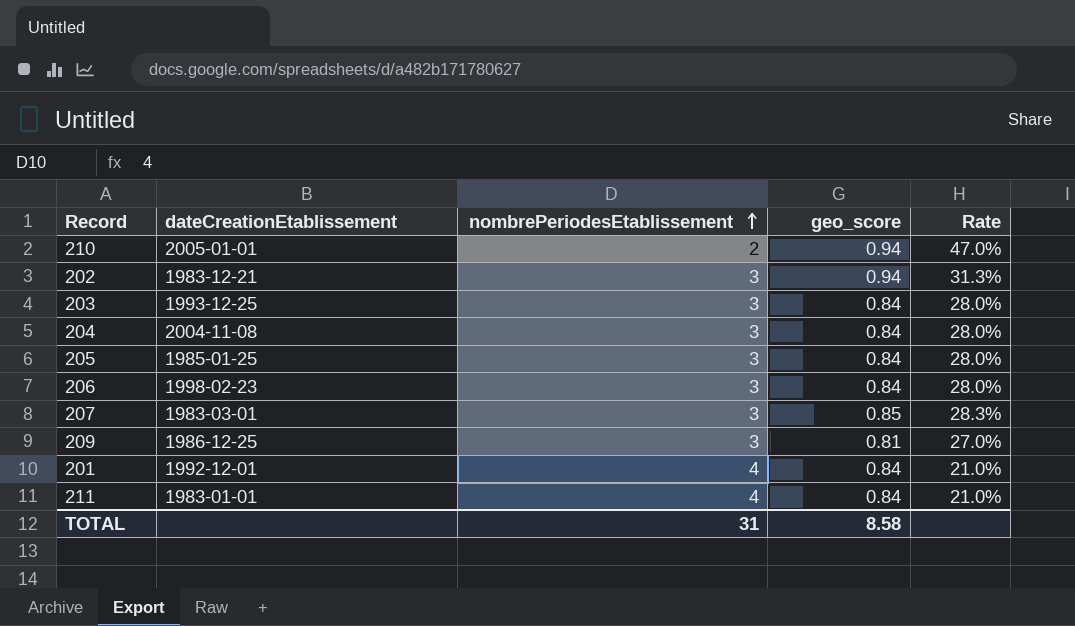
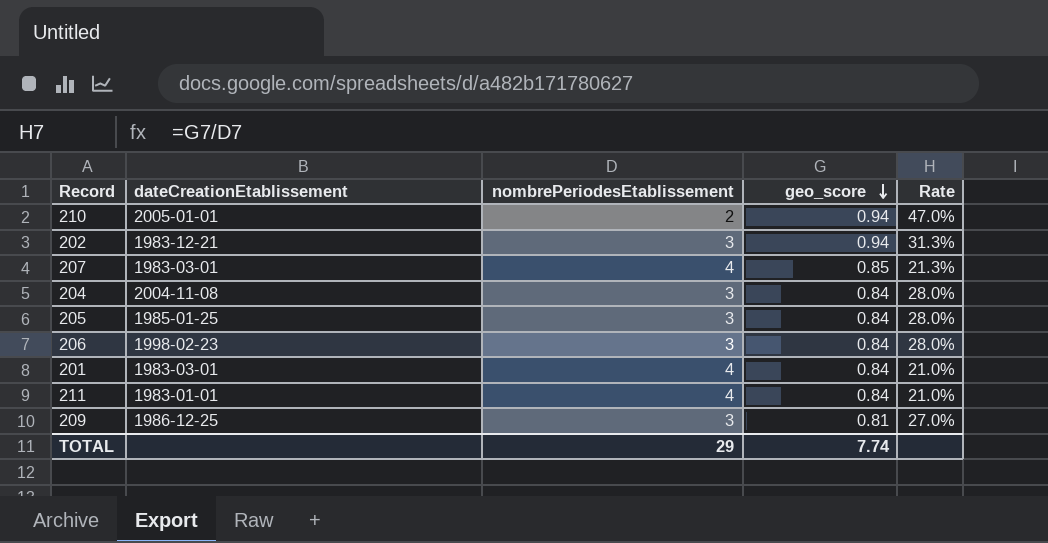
row order: nombrePeriodesEtablissement ascending -> geo_score descending
row 203: 1993-12-25 | 3 | 0.84 | 28.0% -> none
207 | nombrePeriodesEtablissement: 3 -> 4
207 | Rate: 28.3% -> 21.3%
201 | dateCreationEtablissement: 1992-12-01 -> 1983-03-01
TOTAL | nombrePeriodesEtablissement: 31 -> 29
TOTAL | geo_score: 8.58 -> 7.74

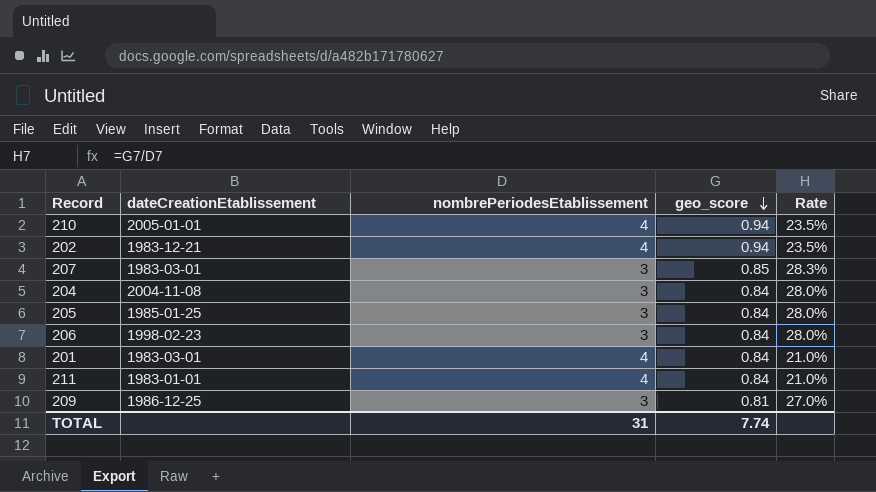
210 | nombrePeriodesEtablissement: 2 -> 4
210 | Rate: 47.0% -> 23.5%
202 | nombrePeriodesEtablissement: 3 -> 4
202 | Rate: 31.3% -> 23.5%
207 | nombrePeriodesEtablissement: 4 -> 3
207 | Rate: 21.3% -> 28.3%
TOTAL | nombrePeriodesEtablissement: 29 -> 31

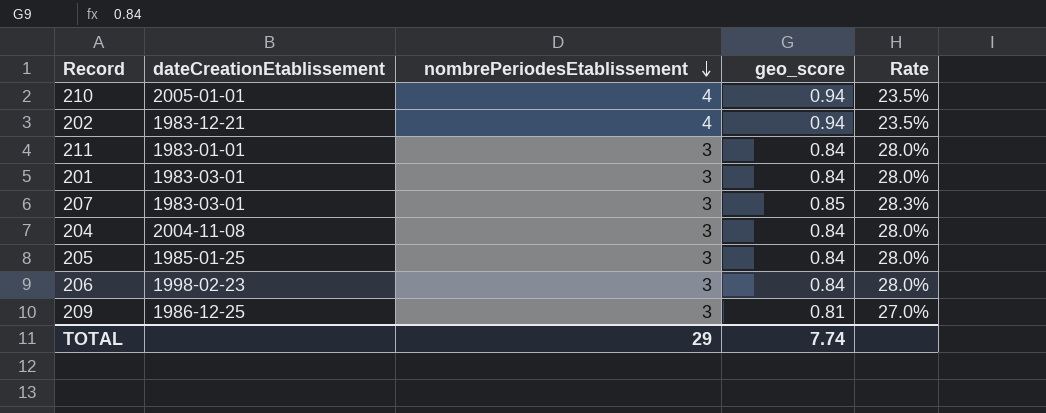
row order: geo_score descending -> nombrePeriodesEtablissement descending
211 | nombrePeriodesEtablissement: 4 -> 3
211 | Rate: 21.0% -> 28.0%
201 | nombrePeriodesEtablissement: 4 -> 3
201 | Rate: 21.0% -> 28.0%
TOTAL | nombrePeriodesEtablissement: 31 -> 29

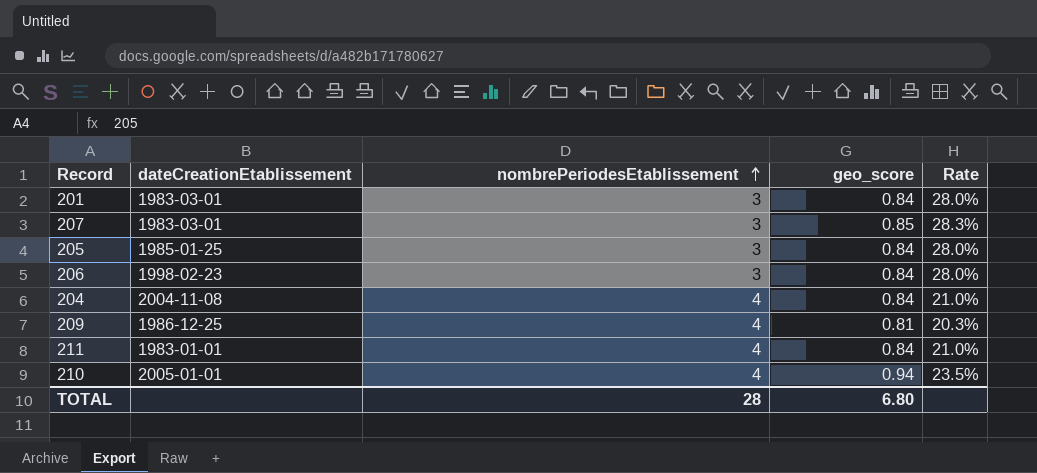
row order: nombrePeriodesEtablissement descending -> nombrePeriodesEtablissement ascending
row 202: 1983-12-21 | 4 | 0.94 | 23.5% -> none
204 | nombrePeriodesEtablissement: 3 -> 4
204 | Rate: 28.0% -> 21.0%
209 | nombrePeriodesEtablissement: 3 -> 4
209 | Rate: 27.0% -> 20.3%
211 | nombrePeriodesEtablissement: 3 -> 4
211 | Rate: 28.0% -> 21.0%
TOTAL | nombrePeriodesEtablissement: 29 -> 28
TOTAL | geo_score: 7.74 -> 6.80

